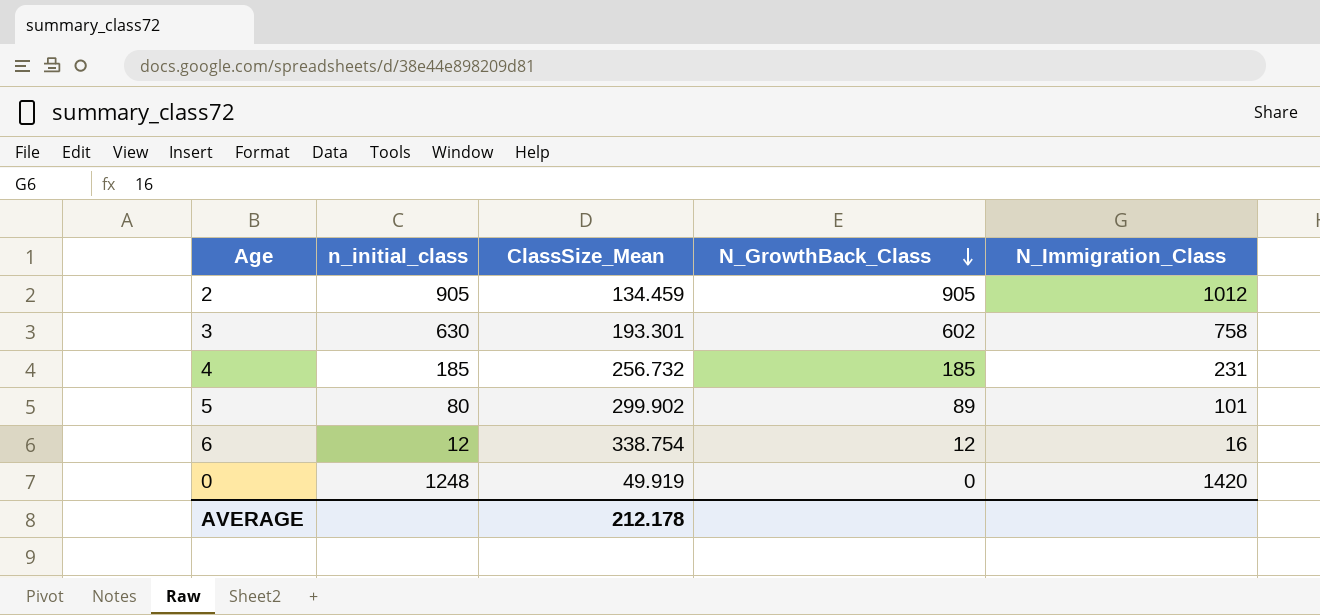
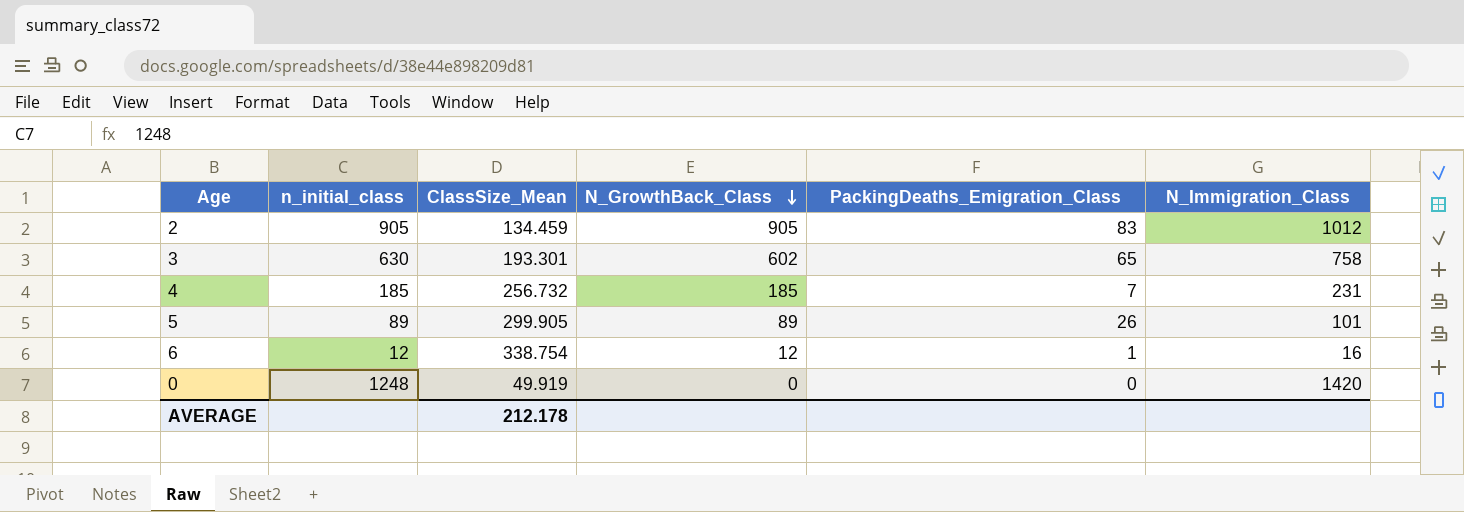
column PackingDeaths_Emigration_Class | position: none -> 5
5 | n_initial_class: 80 -> 89
5 | ClassSize_Mean: 299.902 -> 299.905

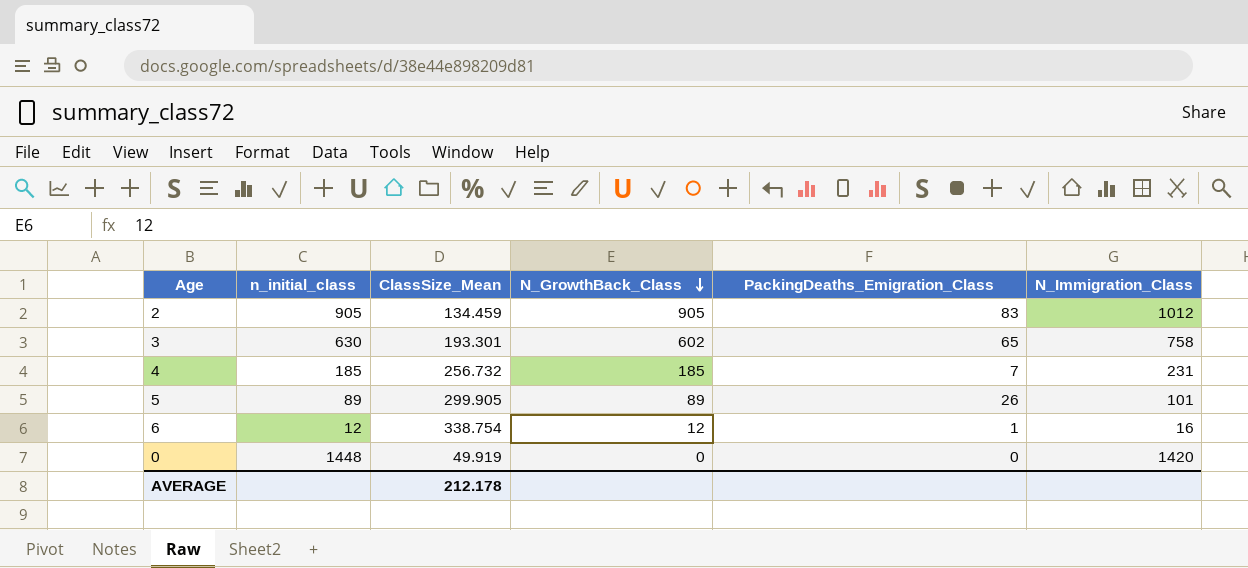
0 | n_initial_class: 1248 -> 1448

